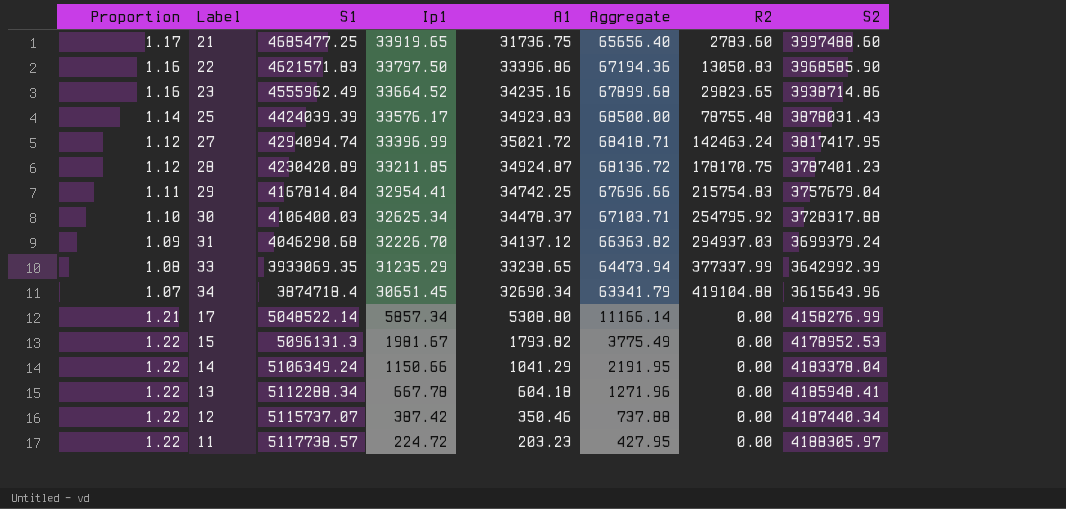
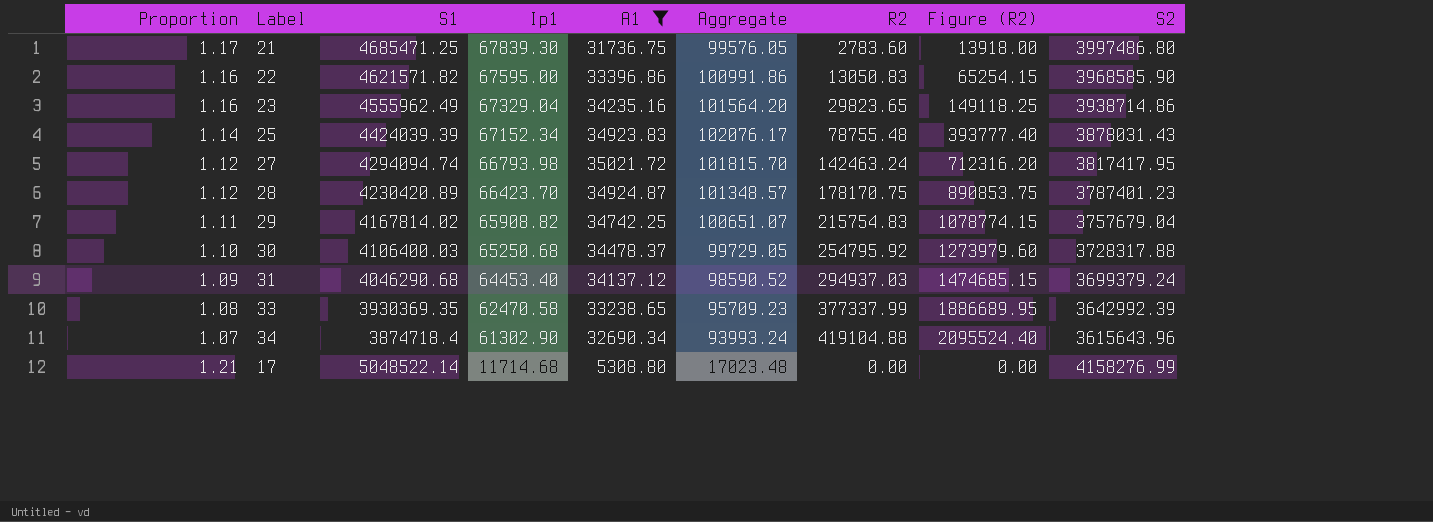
filter: none -> A1 >= 5308.80
column Figure (R2) | formula: none -> [R2] * 5
21 | S1: 4685477.25 -> 4685471.25
21 | Ip1: 33919.65 -> 67839.30
21 | Aggregate: 65656.40 -> 99576.05
21 | S2: 3997488.60 -> 3997486.80
22 | S1: 4621571.83 -> 4621571.82
22 | Ip1: 33797.50 -> 67595.00
22 | Aggregate: 67194.36 -> 100991.86
23 | Ip1: 33664.52 -> 67329.04
23 | Aggregate: 67899.68 -> 101564.20
25 | Ip1: 33576.17 -> 67152.34
25 | Aggregate: 68500.00 -> 102076.17
27 | Ip1: 33396.99 -> 66793.98
27 | Aggregate: 68418.71 -> 101815.70
28 | Ip1: 33211.85 -> 66423.70
28 | Aggregate: 68136.72 -> 101348.57
29 | S1: 4167814.04 -> 4167814.02
29 | Ip1: 32954.41 -> 65908.82
29 | Aggregate: 67696.66 -> 100651.07
30 | Ip1: 32625.34 -> 65250.68
30 | Aggregate: 67103.71 -> 99729.05
31 | Ip1: 32226.70 -> 64453.40
31 | Aggregate: 66363.82 -> 98590.52
33 | S1: 3933069.35 -> 3930369.35
33 | Ip1: 31235.29 -> 62470.58
33 | Aggregate: 64473.94 -> 95709.23
34 | Ip1: 30651.45 -> 61302.90
34 | Aggregate: 63341.79 -> 93993.24
17 | Ip1: 5857.34 -> 11714.68
17 | Aggregate: 11166.14 -> 17023.48

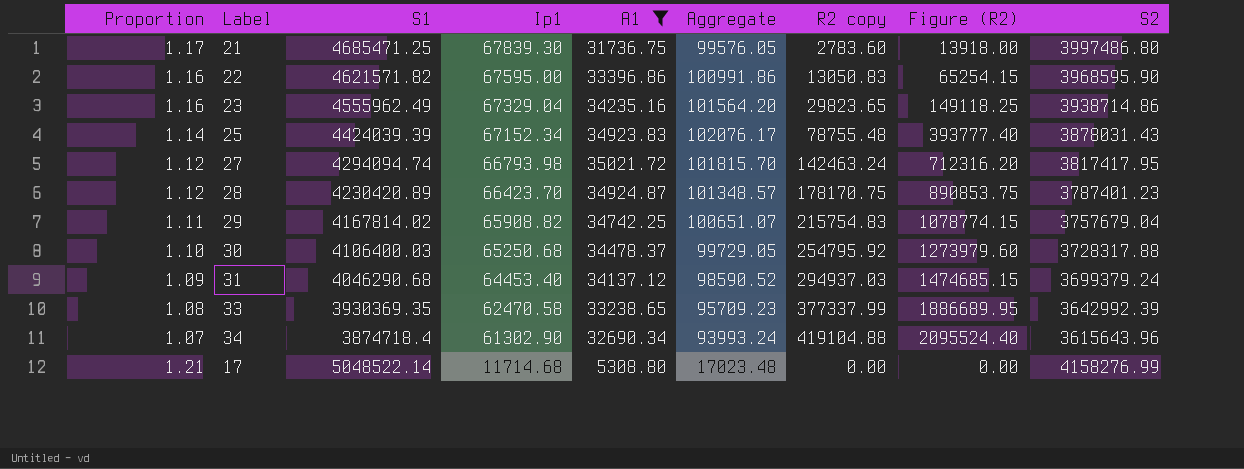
column name: R2 -> R2 copy
22 | S2: 3968585.90 -> 3968595.90

